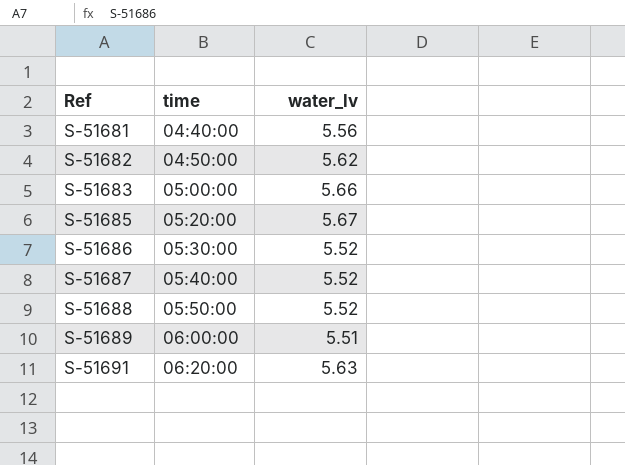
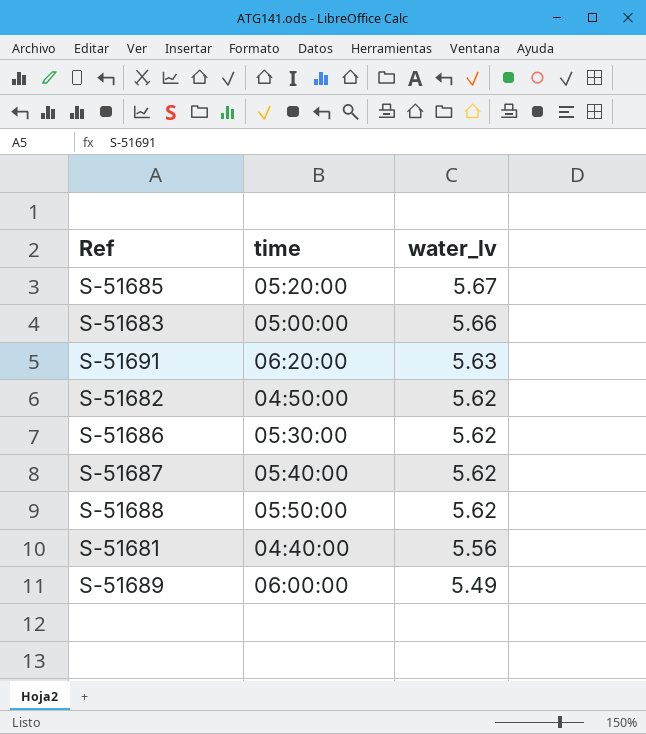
row order: Ref ascending -> water_lv descending
S-51686 | water_lv: 5.52 -> 5.62
S-51687 | water_lv: 5.52 -> 5.62
S-51688 | water_lv: 5.52 -> 5.62
S-51689 | water_lv: 5.51 -> 5.49

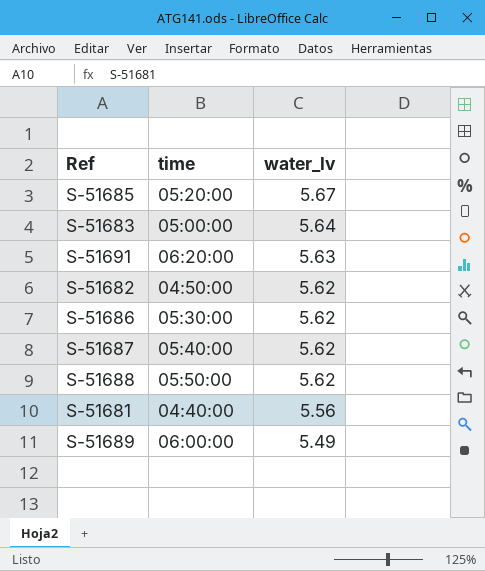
S-51683 | water_lv: 5.66 -> 5.64

